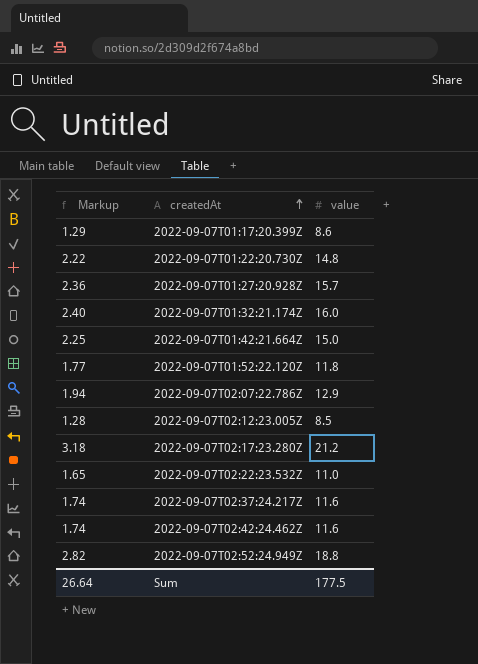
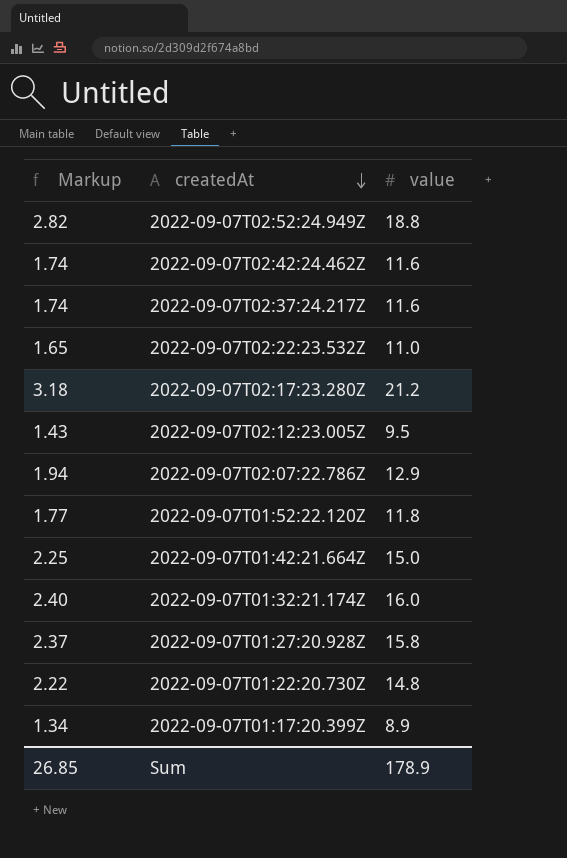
row order: createdAt ascending -> createdAt descending
2022-09-07T02:12:23.005Z | Markup: 1.28 -> 1.43
2022-09-07T02:12:23.005Z | value: 8.5 -> 9.5
2022-09-07T01:27:20.928Z | Markup: 2.36 -> 2.37
2022-09-07T01:27:20.928Z | value: 15.7 -> 15.8
2022-09-07T01:17:20.399Z | Markup: 1.29 -> 1.34
2022-09-07T01:17:20.399Z | value: 8.6 -> 8.9
Sum | Markup: 26.64 -> 26.85
Sum | value: 177.5 -> 178.9

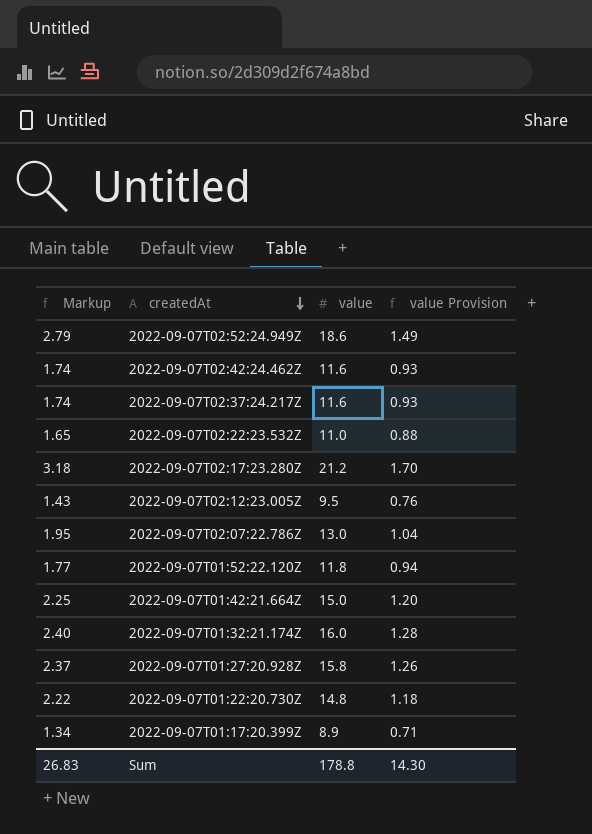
column value Provision | formula: none -> [value] * 0.08
2022-09-07T02:52:24.949Z | Markup: 2.82 -> 2.79
2022-09-07T02:52:24.949Z | value: 18.8 -> 18.6
2022-09-07T02:07:22.786Z | Markup: 1.94 -> 1.95
2022-09-07T02:07:22.786Z | value: 12.9 -> 13.0
Sum | Markup: 26.85 -> 26.83
Sum | value: 178.9 -> 178.8

